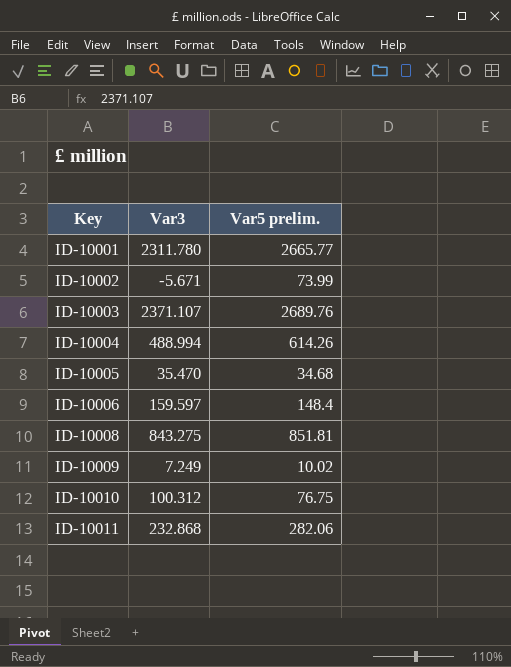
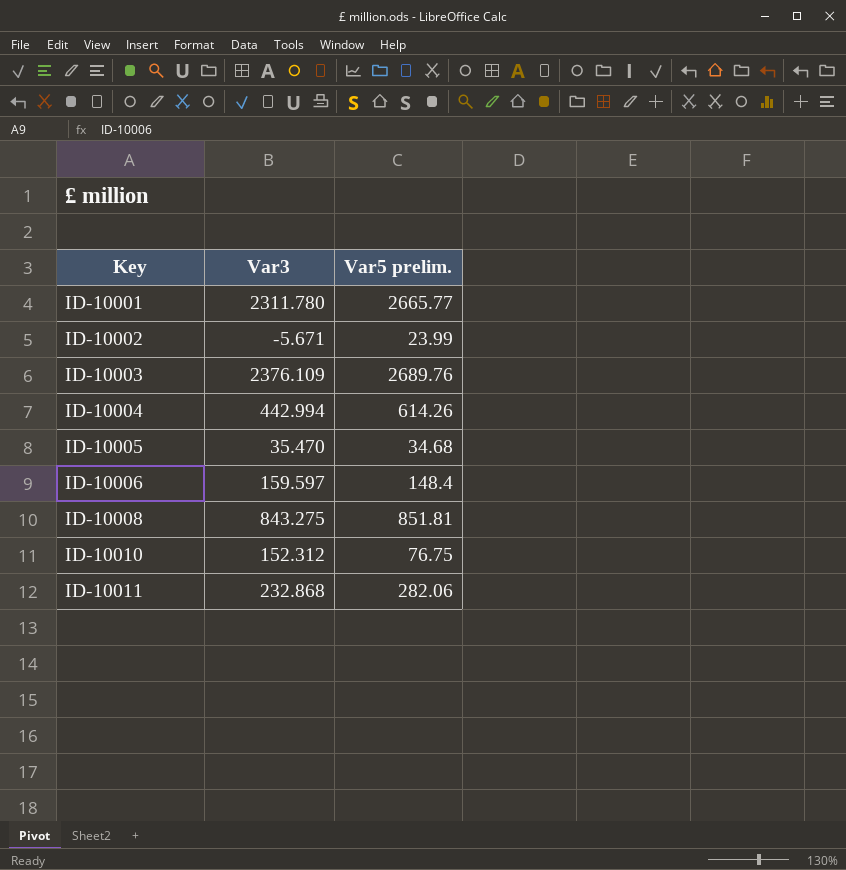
row ID-10009: 7.249 | 10.02 -> none
ID-10002 | Var5 prelim.: 73.99 -> 23.99
ID-10003 | Var3: 2371.107 -> 2376.109
ID-10004 | Var3: 488.994 -> 442.994
ID-10010 | Var3: 100.312 -> 152.312

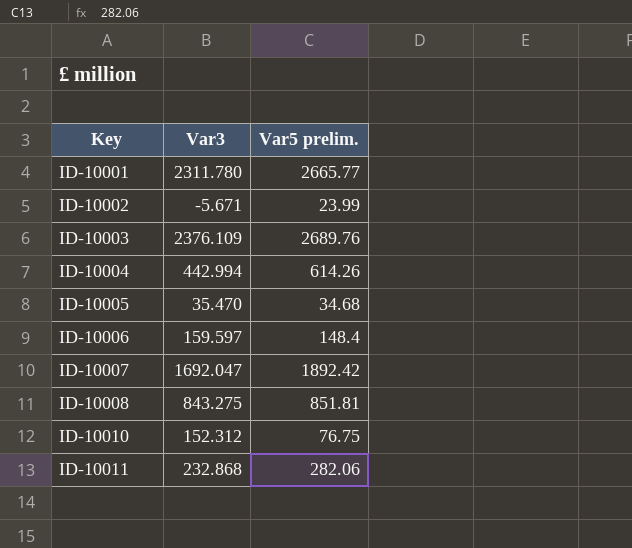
row ID-10007: none -> 1692.047 | 1892.42

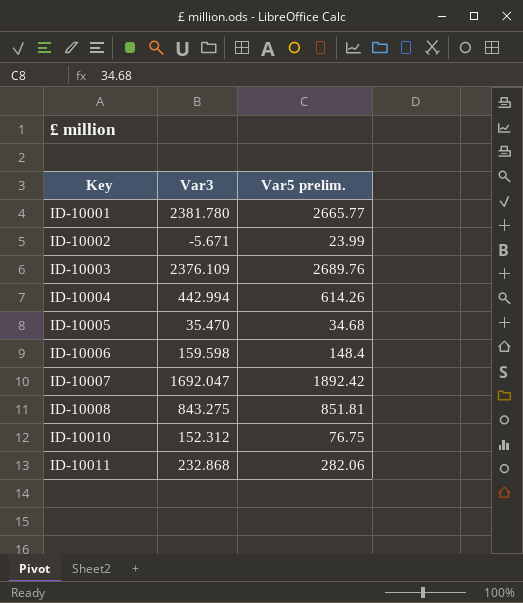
ID-10001 | Var3: 2311.780 -> 2381.780
ID-10006 | Var3: 159.597 -> 159.598

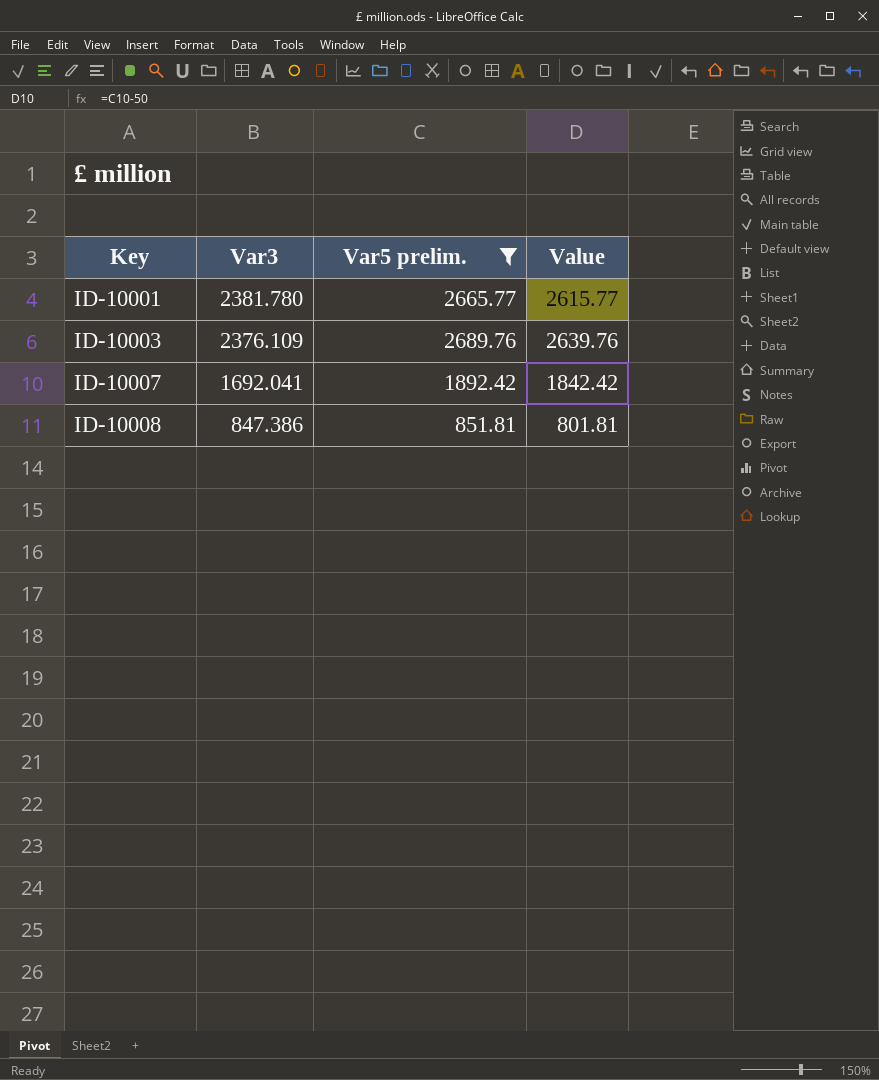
filter: none -> Var5 prelim. >= 851.81
column Value | formula: none -> [Var5 prelim.] - 50
ID-10007 | Var3: 1692.047 -> 1692.041
ID-10008 | Var3: 843.275 -> 847.386

